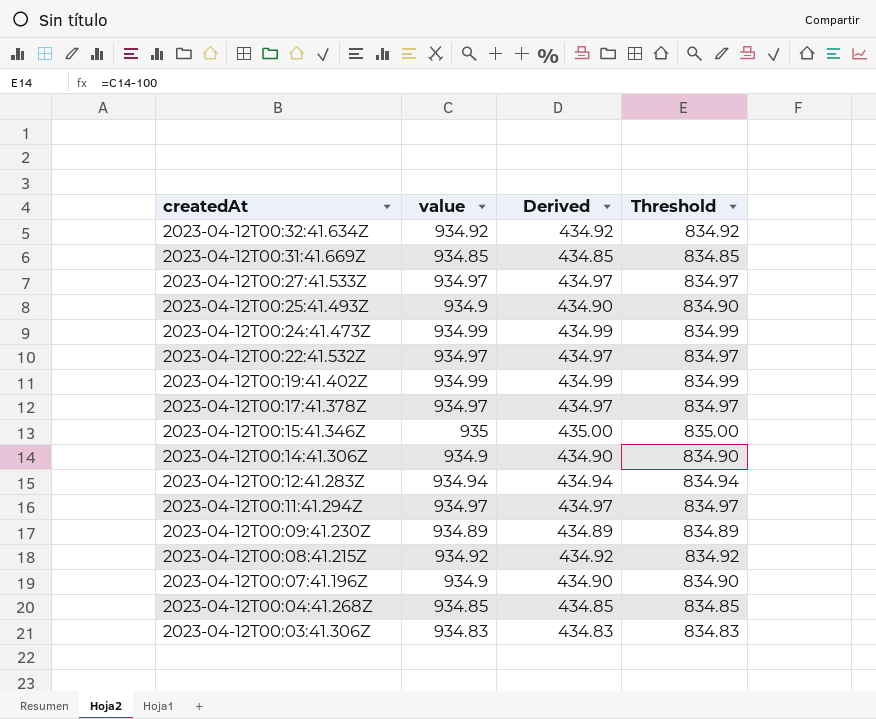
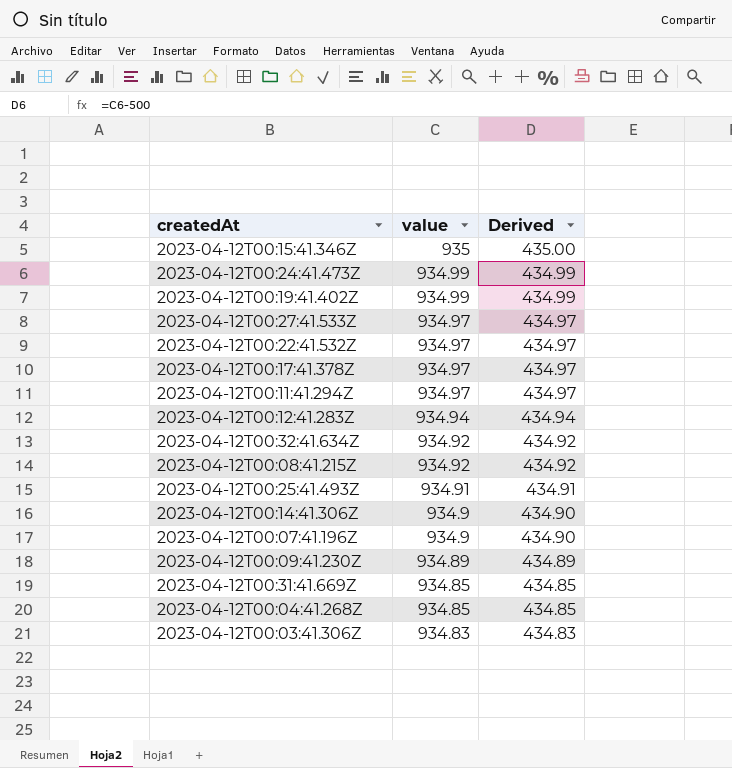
row order: createdAt descending -> value descending
column Threshold | formula: [value] - 100 -> none
2023-04-12T00:25:41.493Z | value: 934.9 -> 934.91
2023-04-12T00:25:41.493Z | Derived: 434.90 -> 434.91

